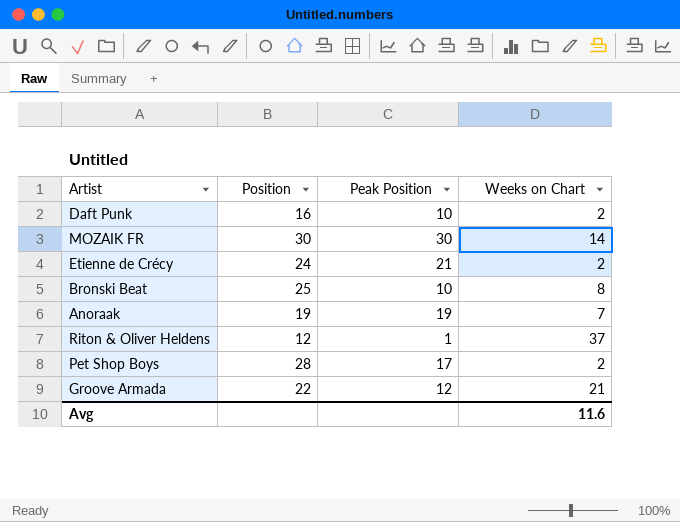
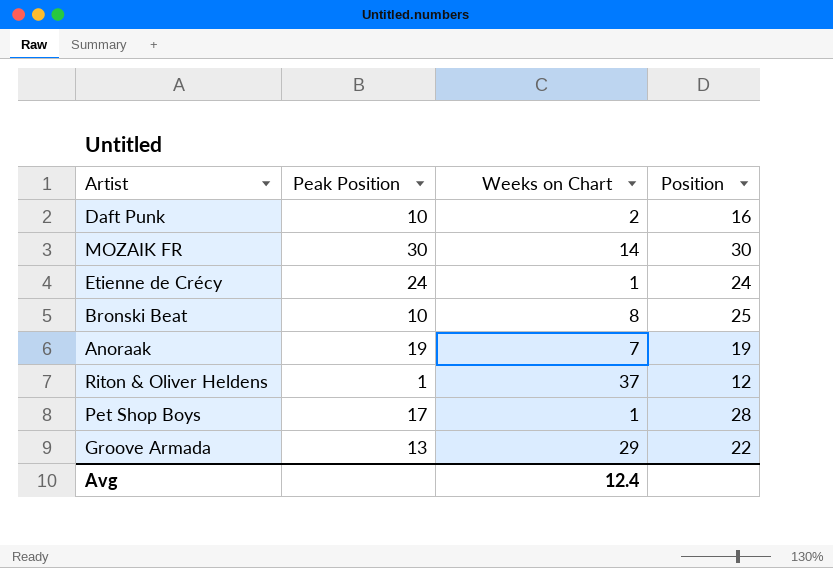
column Position | position: 2 -> 4
Etienne de Crécy | Peak Position: 21 -> 24
Etienne de Crécy | Weeks on Chart: 2 -> 1
Pet Shop Boys | Weeks on Chart: 2 -> 1
Groove Armada | Peak Position: 12 -> 13
Groove Armada | Weeks on Chart: 21 -> 29
Avg | Weeks on Chart: 11.6 -> 12.4

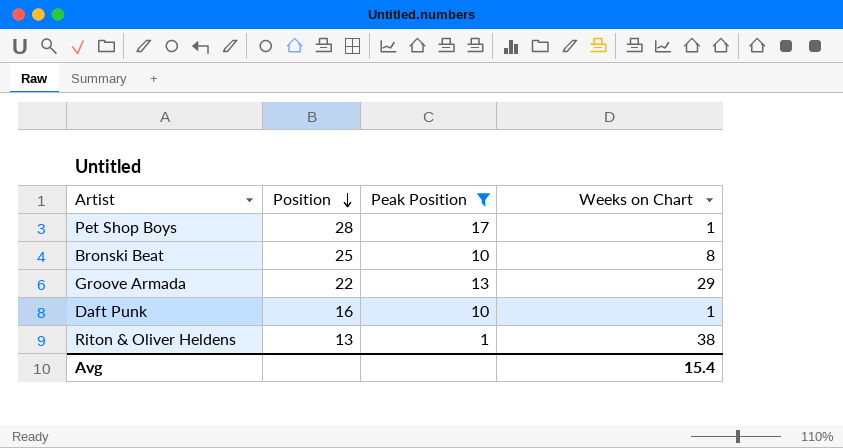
filter: none -> Peak Position <= 17
row order: none -> Position descending
column Position | position: 4 -> 2
Daft Punk | Weeks on Chart: 2 -> 1
Riton & Oliver Heldens | Position: 12 -> 13
Riton & Oliver Heldens | Weeks on Chart: 37 -> 38
Avg | Weeks on Chart: 12.4 -> 15.4

